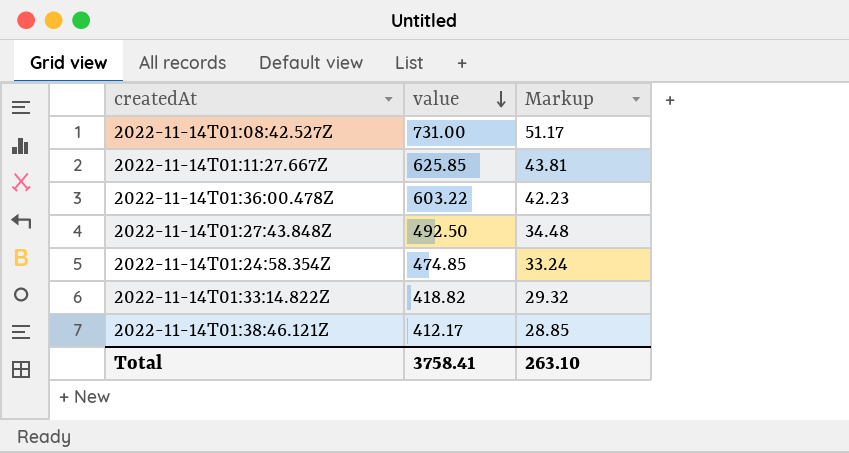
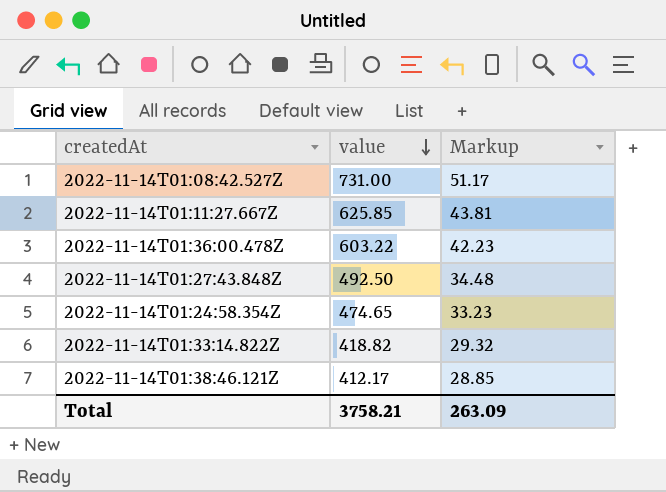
2022-11-14T01:24:58.354Z | value: 474.85 -> 474.65
2022-11-14T01:24:58.354Z | Markup: 33.24 -> 33.23
Total | value: 3758.41 -> 3758.21
Total | Markup: 263.10 -> 263.09

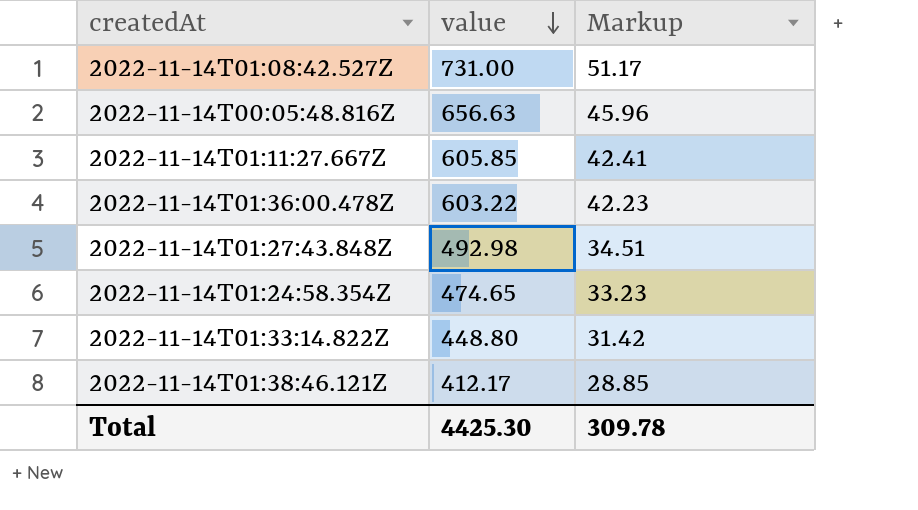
row 2022-11-14T00:05:48.816Z: none -> 656.63 | 45.96
2022-11-14T01:11:27.667Z | value: 625.85 -> 605.85
2022-11-14T01:11:27.667Z | Markup: 43.81 -> 42.41
2022-11-14T01:27:43.848Z | value: 492.50 -> 492.98
2022-11-14T01:27:43.848Z | Markup: 34.48 -> 34.51
2022-11-14T01:33:14.822Z | value: 418.82 -> 448.80
2022-11-14T01:33:14.822Z | Markup: 29.32 -> 31.42
Total | value: 3758.21 -> 4425.30
Total | Markup: 263.09 -> 309.78

